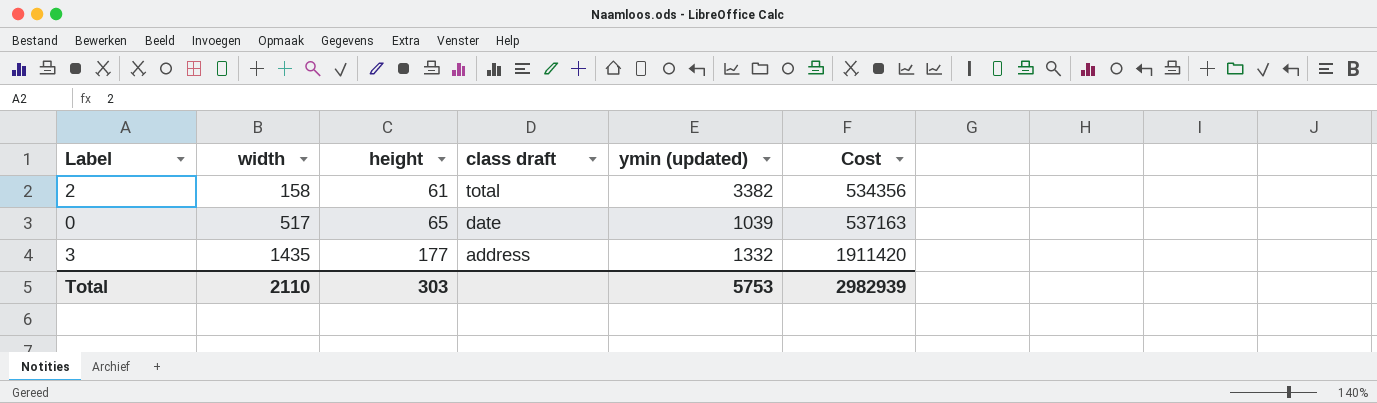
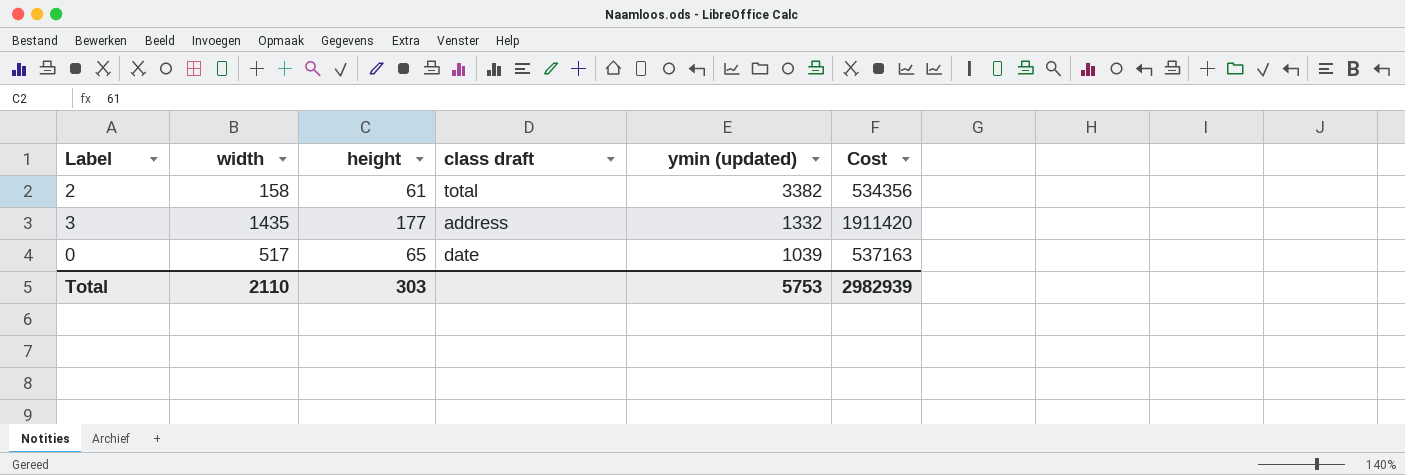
row order: width ascending -> ymin (updated) descending

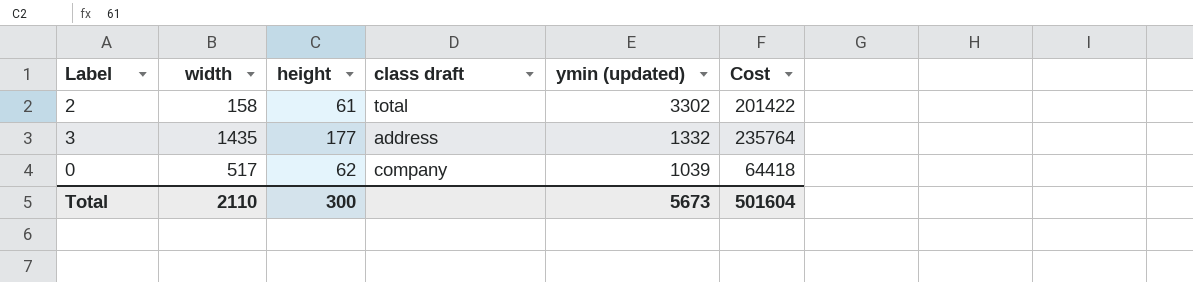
column Cost | formula: [width] * [ymin (updated)] -> [height] * [ymin (updated)]
2 | ymin (updated): 3382 -> 3302
0 | height: 65 -> 62
0 | class draft: date -> company
Total | height: 303 -> 300
Total | ymin (updated): 5753 -> 5673
Total | Cost: 2982939 -> 501604

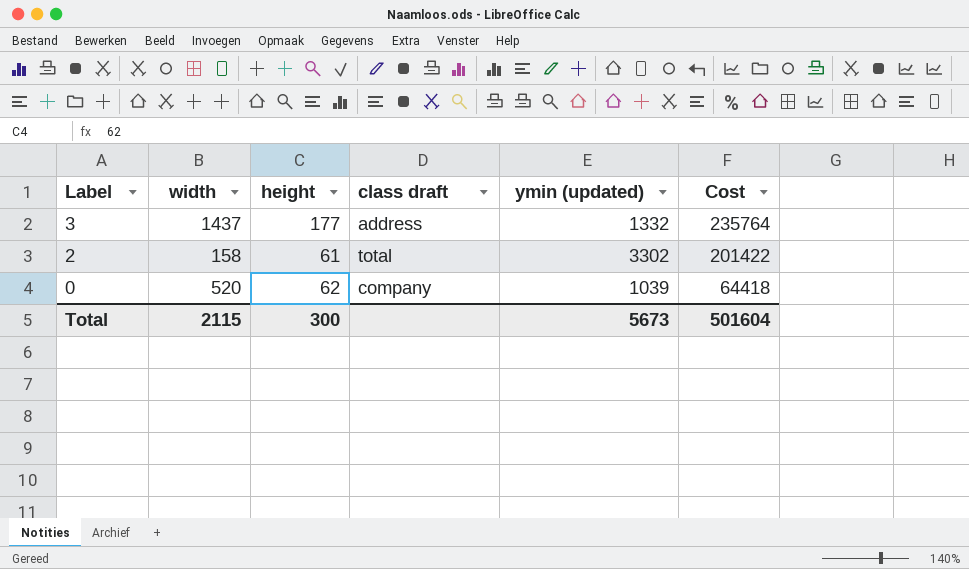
row order: ymin (updated) descending -> Label descending
3 | width: 1435 -> 1437
0 | width: 517 -> 520
Total | width: 2110 -> 2115

